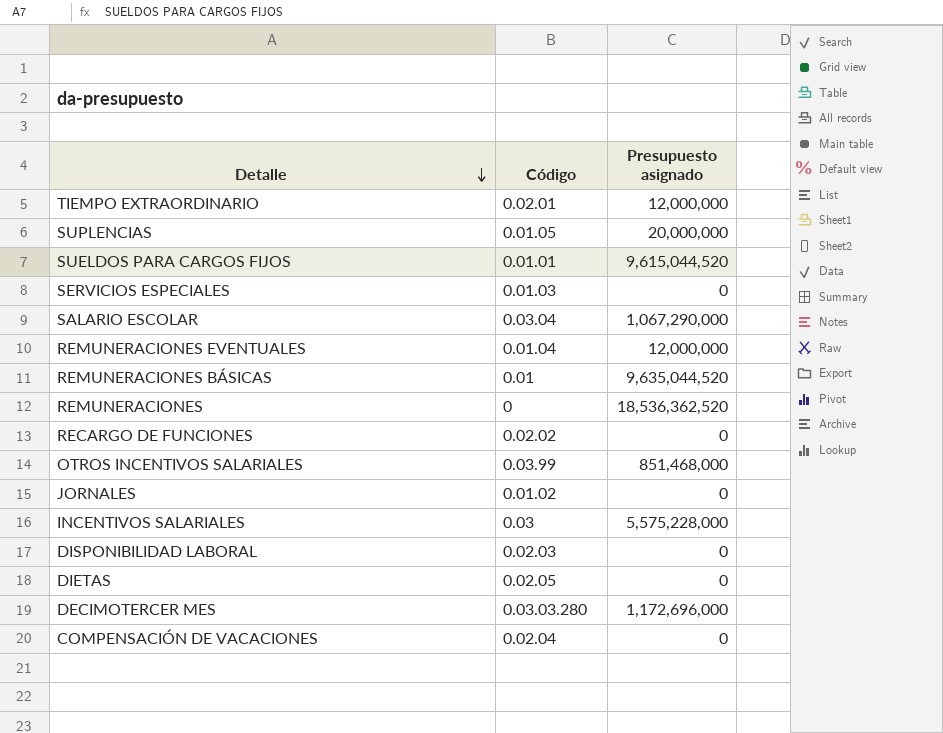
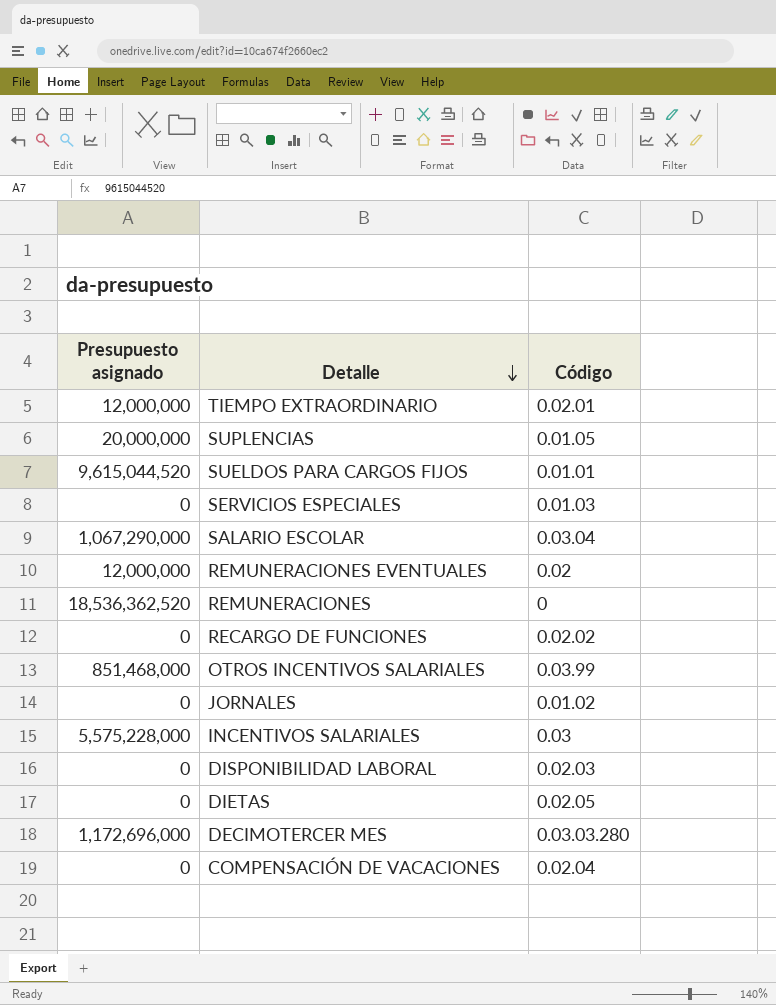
column Presupuesto asignado | position: 3 -> 1
row REMUNERACIONES BÁSICAS: 0.01 | 9,635,044,520 -> none
REMUNERACIONES EVENTUALES | Código: 0.01.04 -> 0.02

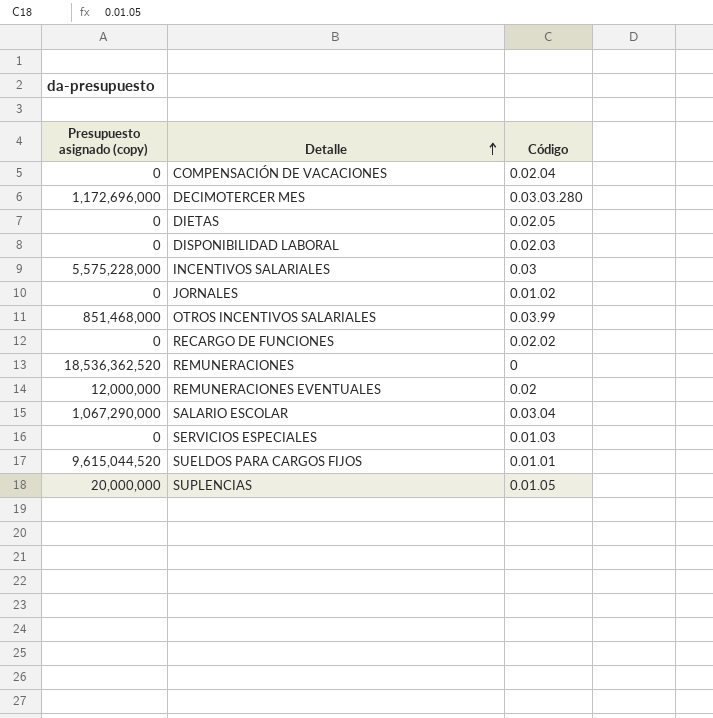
row order: Detalle descending -> Detalle ascending
column name: Presupuesto asignado -> Presupuesto asignado (copy)
row TIEMPO EXTRAORDINARIO: 12,000,000 | 0.02.01 -> none

